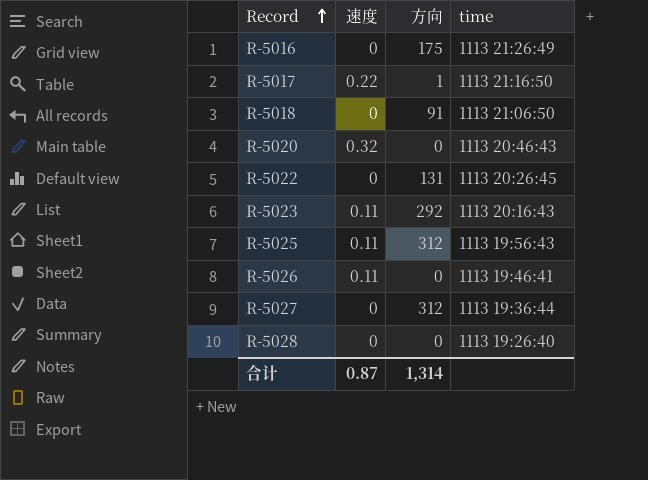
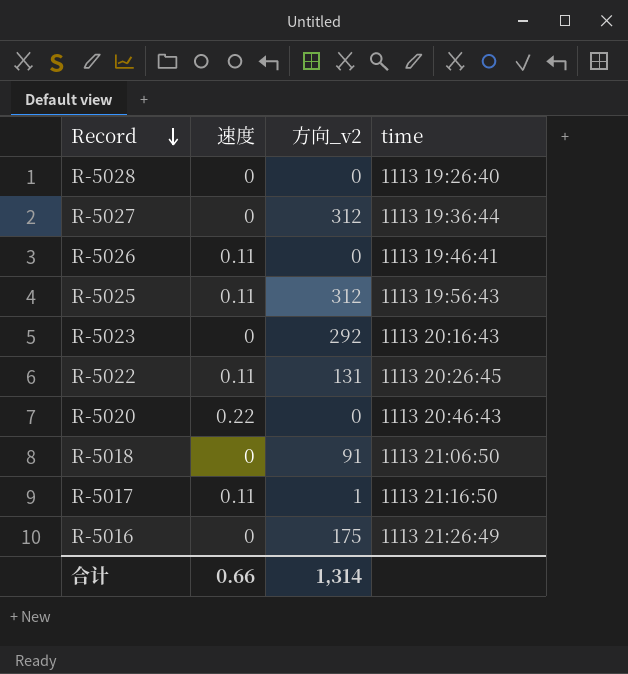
row order: Record ascending -> Record descending
column name: 方向 -> 方向_v2
R-5023 | 速度: 0.11 -> 0
R-5022 | 速度: 0 -> 0.11
R-5020 | 速度: 0.32 -> 0.22
R-5017 | 速度: 0.22 -> 0.11
合计 | 速度: 0.87 -> 0.66

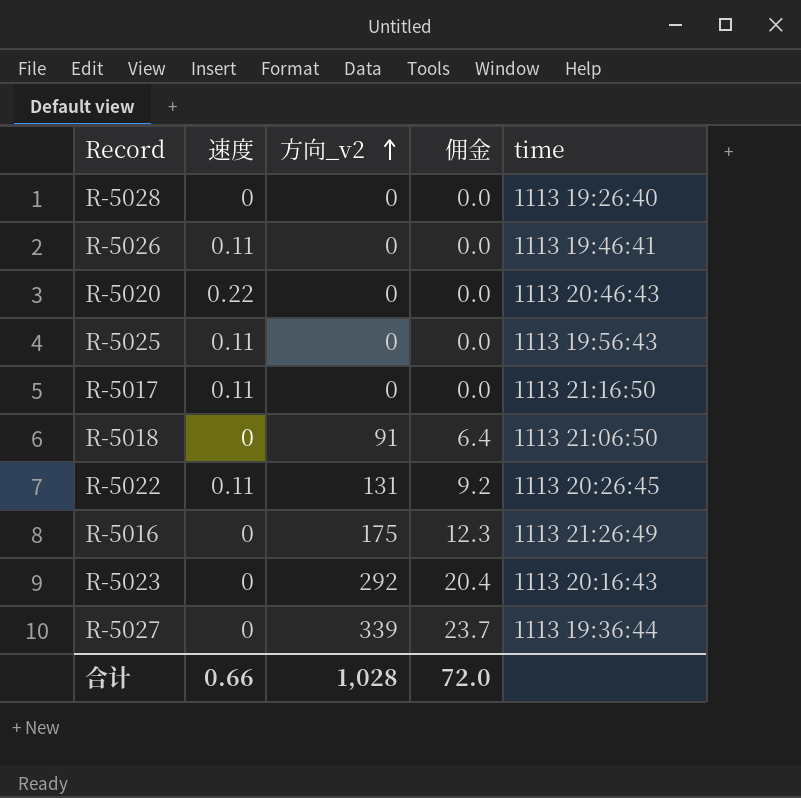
row order: Record descending -> 方向_v2 ascending
column 佣金 | formula: none -> [方向_v2] * 0.07
R-5025 | 方向_v2: 312 -> 0
R-5017 | 方向_v2: 1 -> 0
R-5027 | 方向_v2: 312 -> 339
合计 | 方向_v2: 1,314 -> 1,028

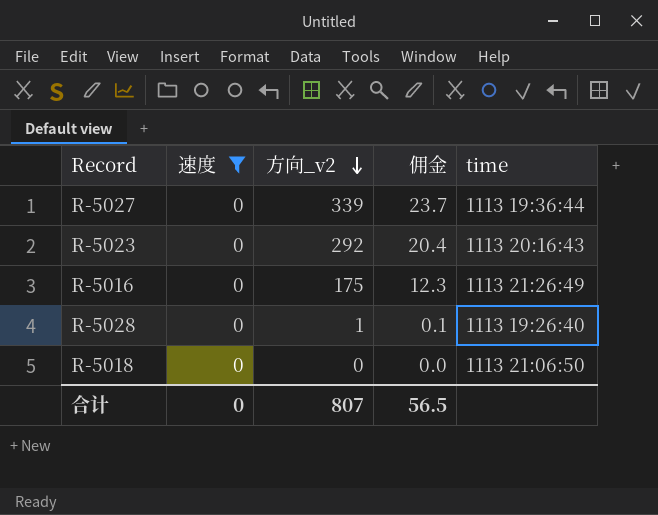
filter: none -> 速度 = 0
row order: 方向_v2 ascending -> 方向_v2 descending
R-5028 | 方向_v2: 0 -> 1
R-5028 | 佣金: 0.0 -> 0.1
R-5018 | 方向_v2: 91 -> 0
R-5018 | 佣金: 6.4 -> 0.0
合计 | 速度: 0.66 -> 0
合计 | 方向_v2: 1,028 -> 807
合计 | 佣金: 72.0 -> 56.5

